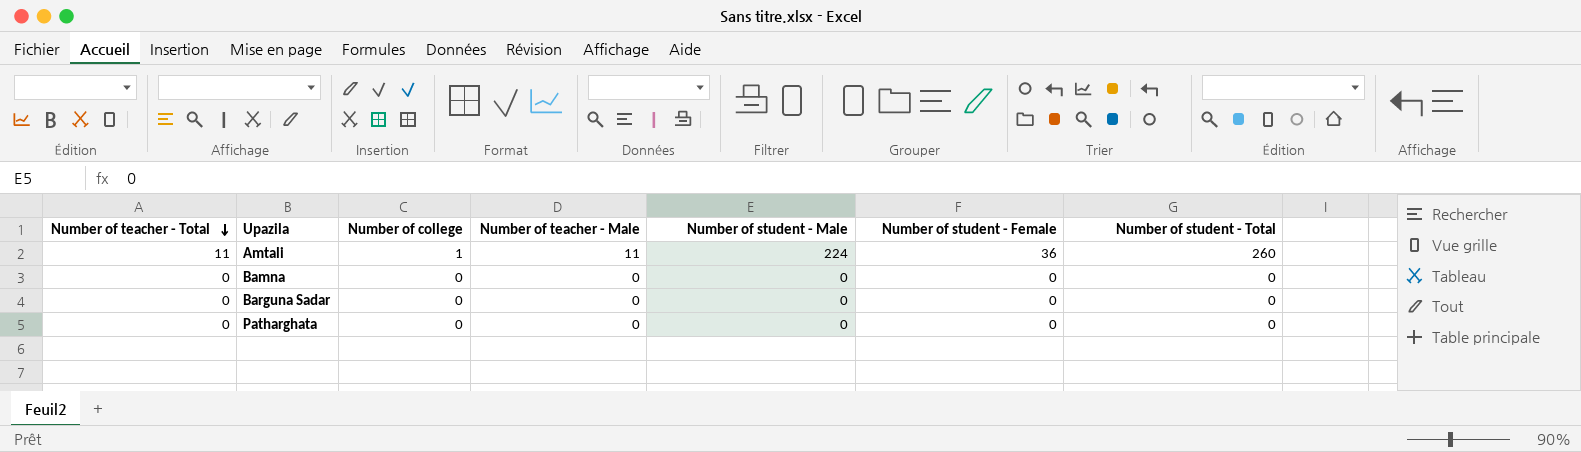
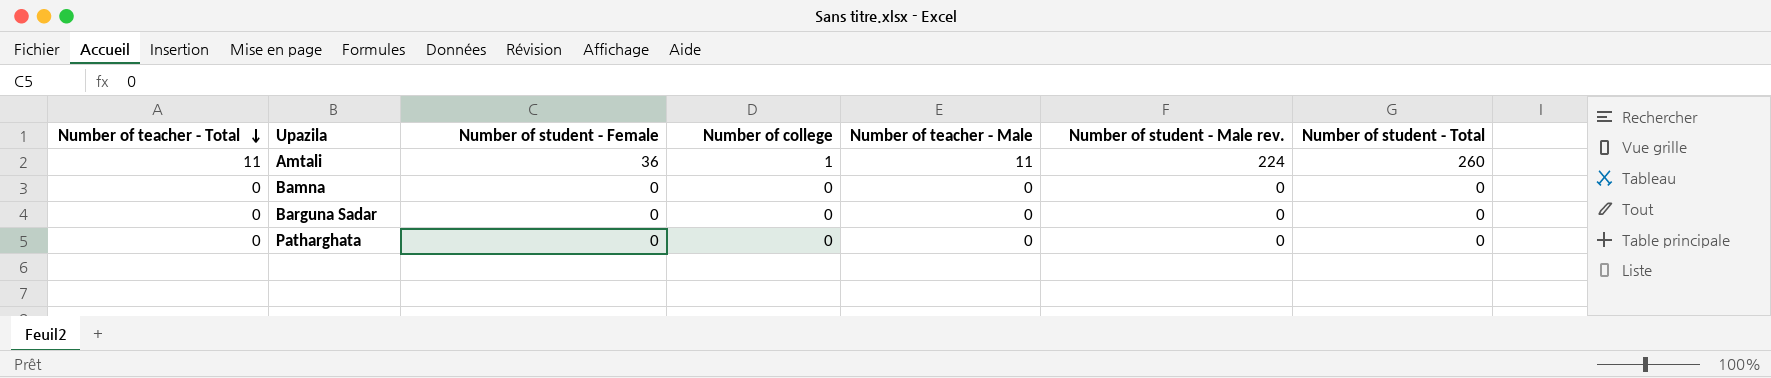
column Number of student - Female | position: 6 -> 3
column name: Number of student - Male -> Number of student - Male rev.

